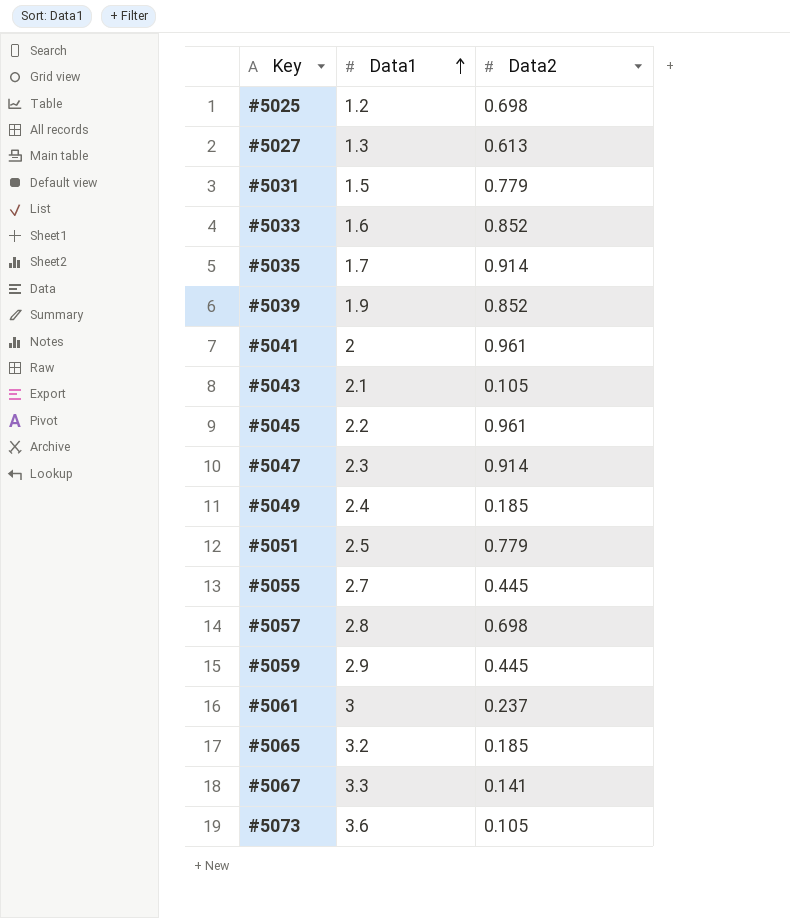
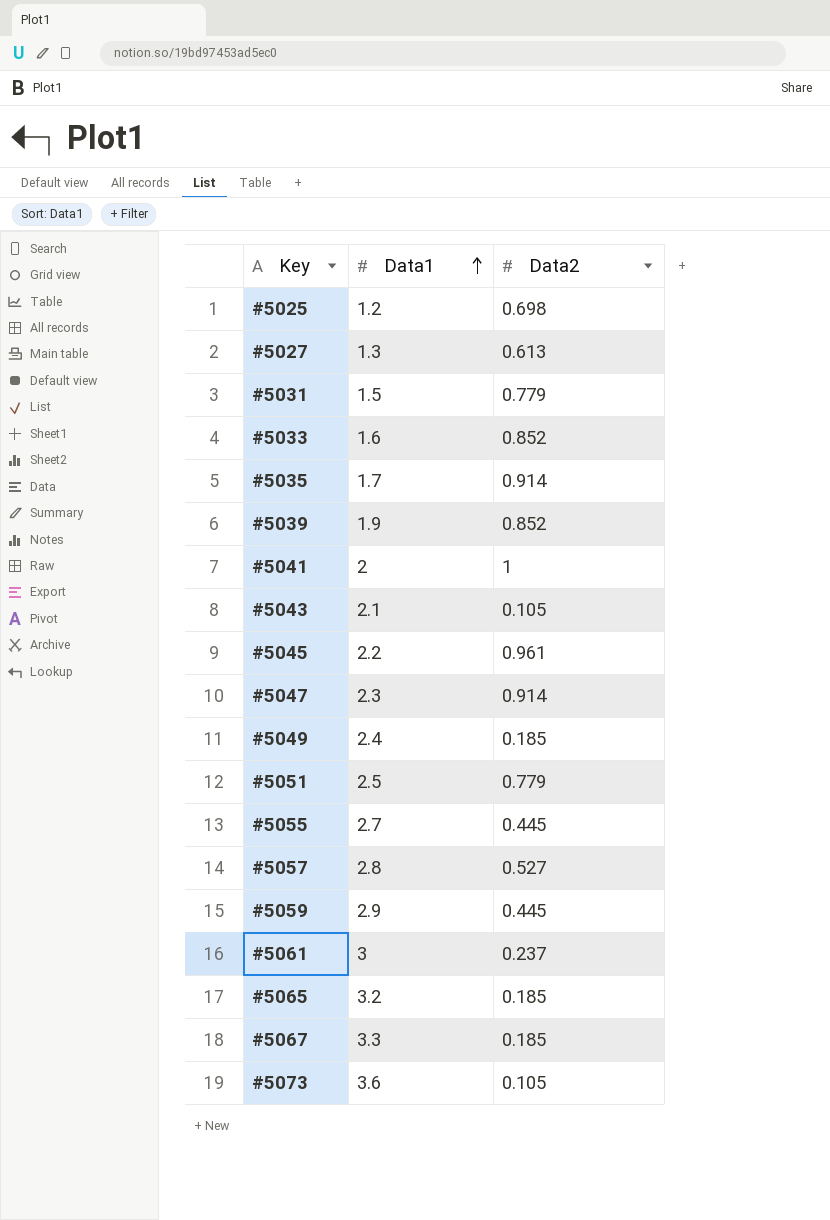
#5041 | Data2: 0.961 -> 1
#5057 | Data2: 0.698 -> 0.527
#5067 | Data2: 0.141 -> 0.185

